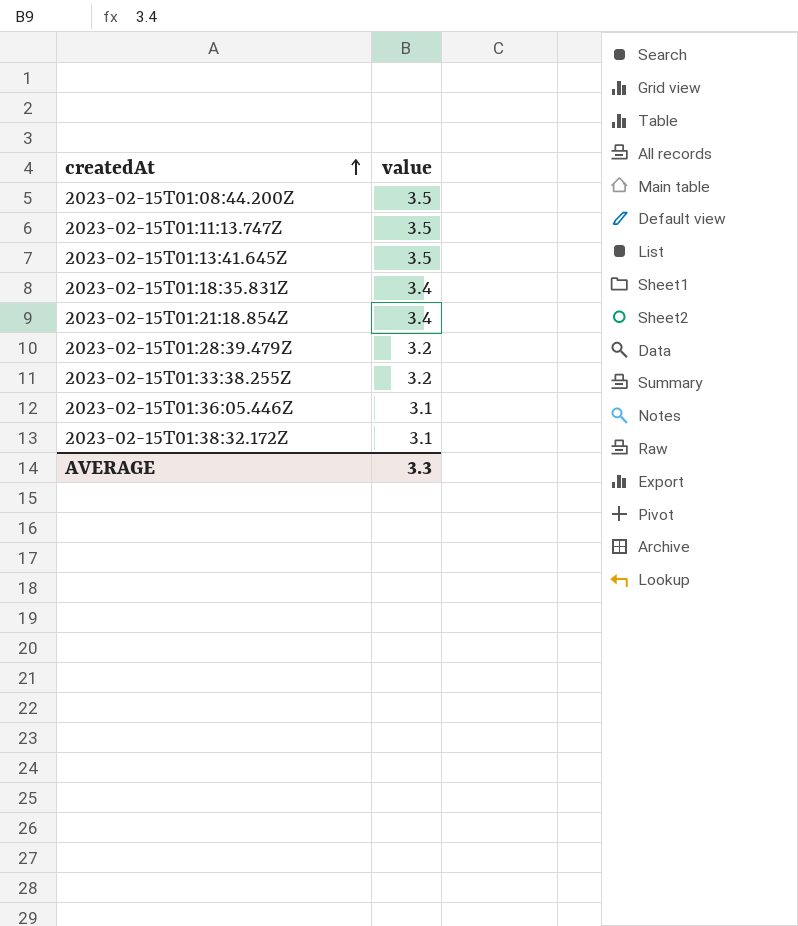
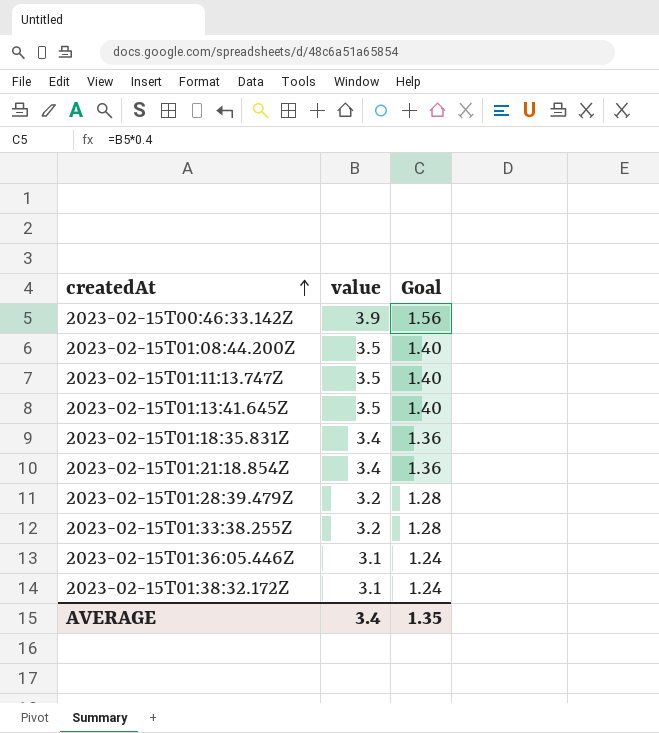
column Goal | formula: none -> [value] * 0.4
row 2023-02-15T00:46:33.142Z: none -> 3.9 | 1.56
AVERAGE | value: 3.3 -> 3.4

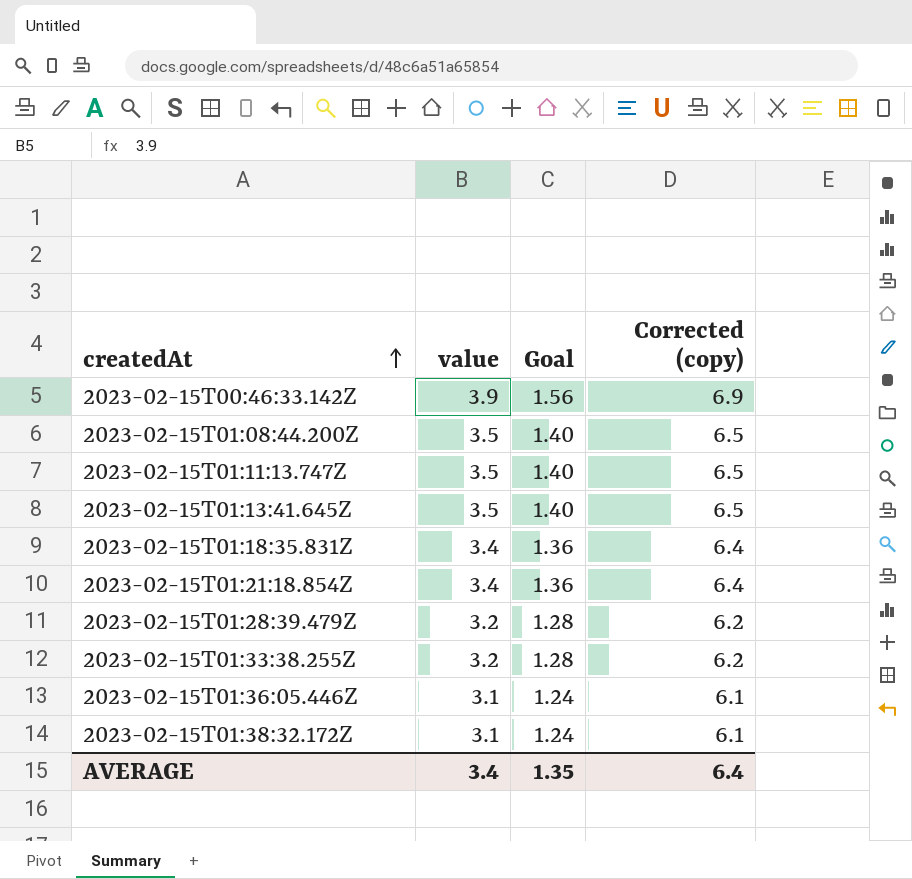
column Corrected (copy) | formula: none -> [value] + 3

